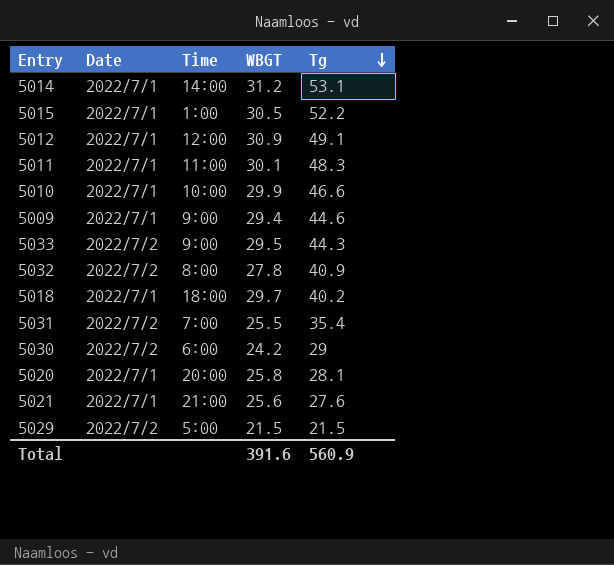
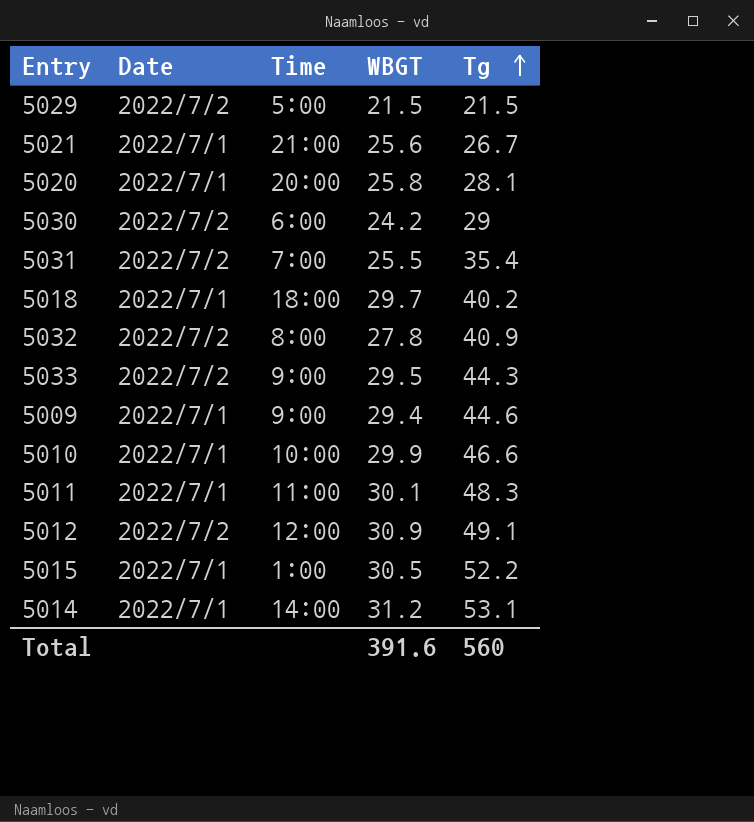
row order: Tg descending -> Tg ascending
5021 | Tg: 27.6 -> 26.7
5012 | Date: 2022/7/1 -> 2022/7/2
Total | Tg: 560.9 -> 560

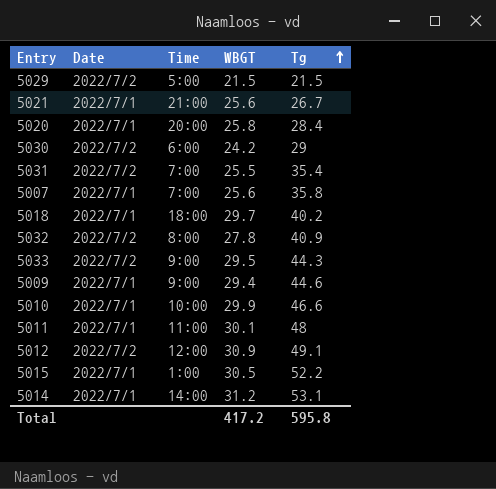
5020 | Tg: 28.1 -> 28.4
row 5007: none -> 2022/7/1 | 7:00 | 25.6 | 35.8
5011 | Tg: 48.3 -> 48
Total | WBGT: 391.6 -> 417.2
Total | Tg: 560 -> 595.8

